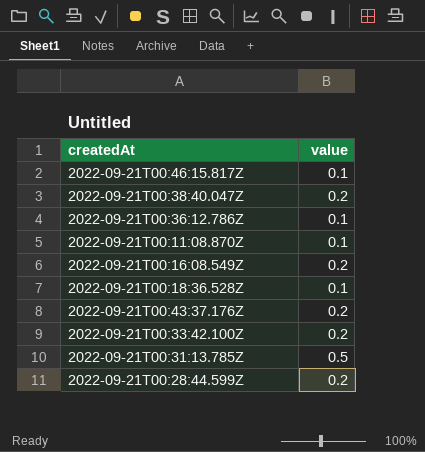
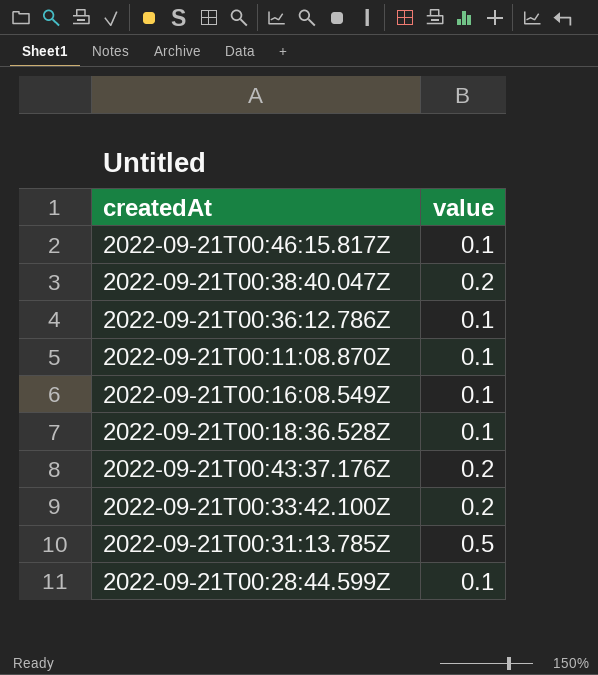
2022-09-21T00:16:08.549Z | value: 0.2 -> 0.1
2022-09-21T00:28:44.599Z | value: 0.2 -> 0.1

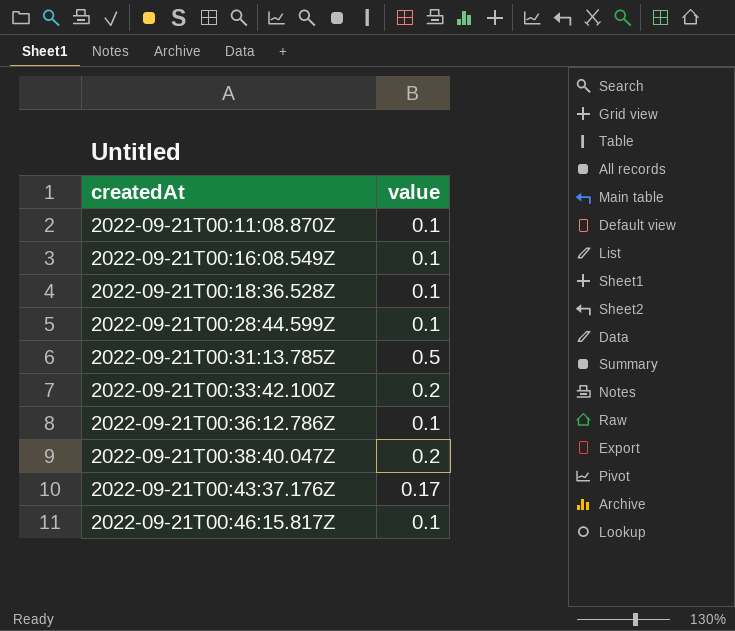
row order: none -> createdAt ascending
2022-09-21T00:43:37.176Z | value: 0.2 -> 0.17

